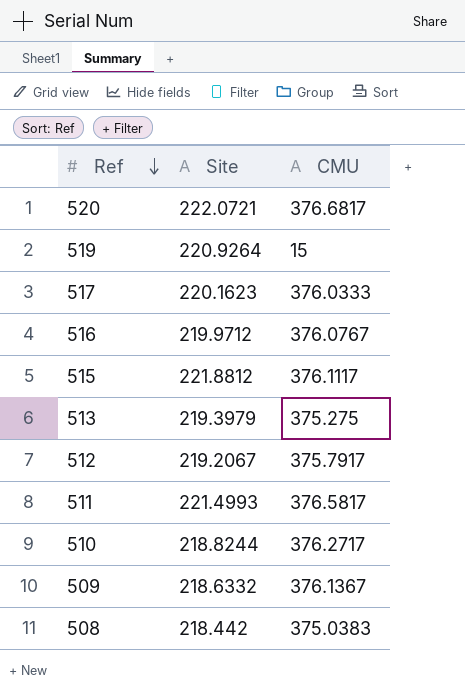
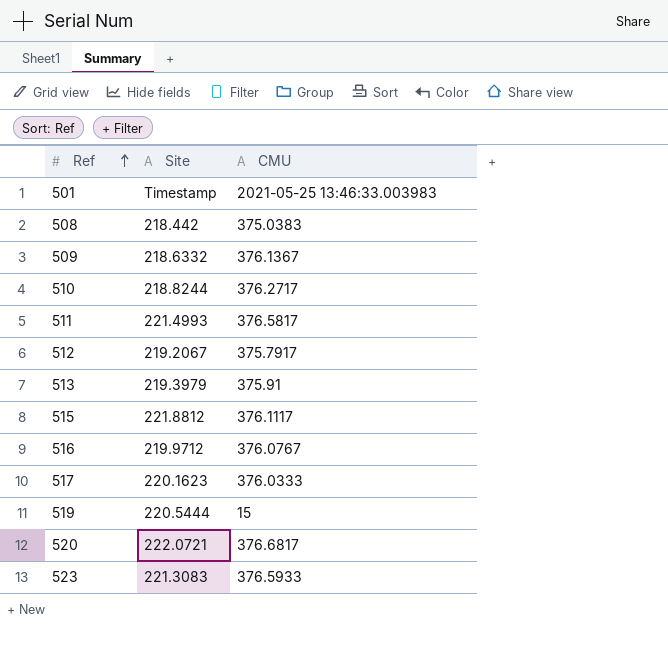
row order: Ref descending -> Ref ascending
row 501: none -> Timestamp | 2021-05-25 13:46:33.003983
513 | CMU: 375.275 -> 375.91
519 | Site: 220.9264 -> 220.5444
row 523: none -> 221.3083 | 376.5933

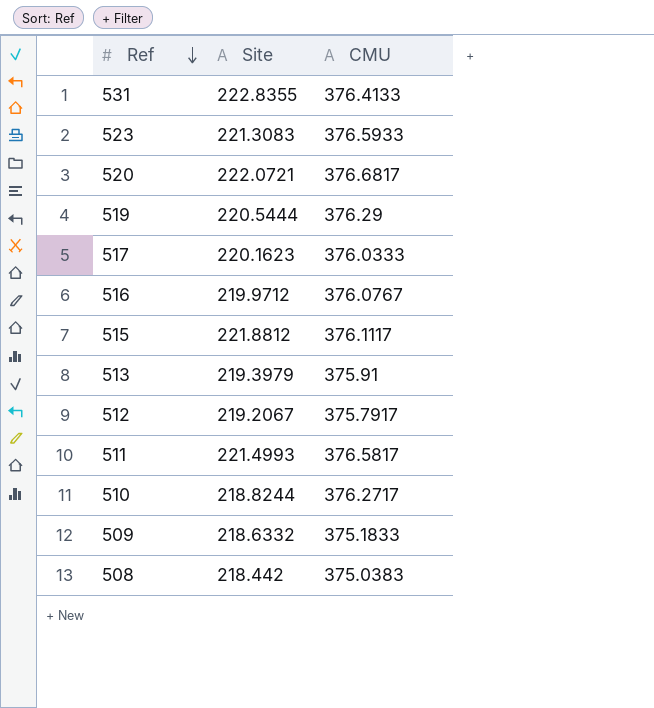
row order: Ref ascending -> Ref descending
row 501: Timestamp | 2021-05-25 13:46:33.003983 -> none
row 531: none -> 222.8355 | 376.4133
519 | CMU: 15 -> 376.29
509 | CMU: 376.1367 -> 375.1833

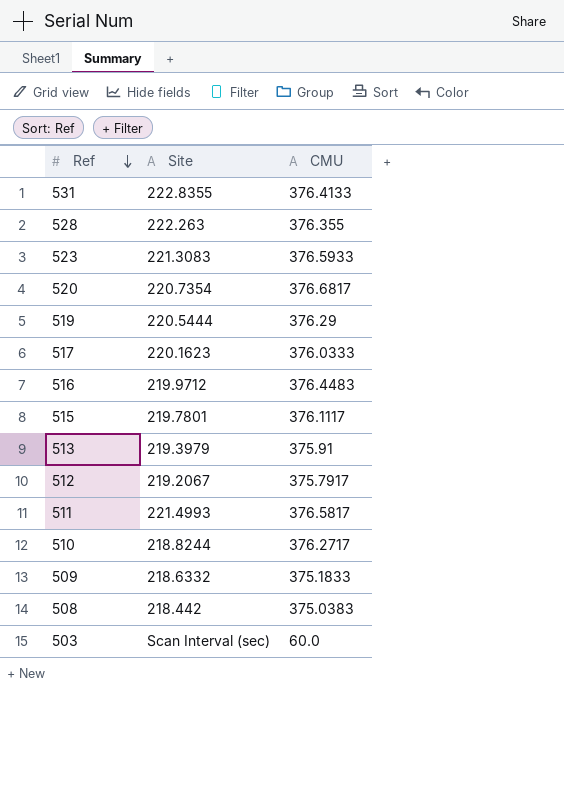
row 528: none -> 222.263 | 376.355
520 | Site: 222.0721 -> 220.7354
516 | CMU: 376.0767 -> 376.4483
515 | Site: 221.8812 -> 219.7801
row 503: none -> Scan Interval (sec) | 60.0

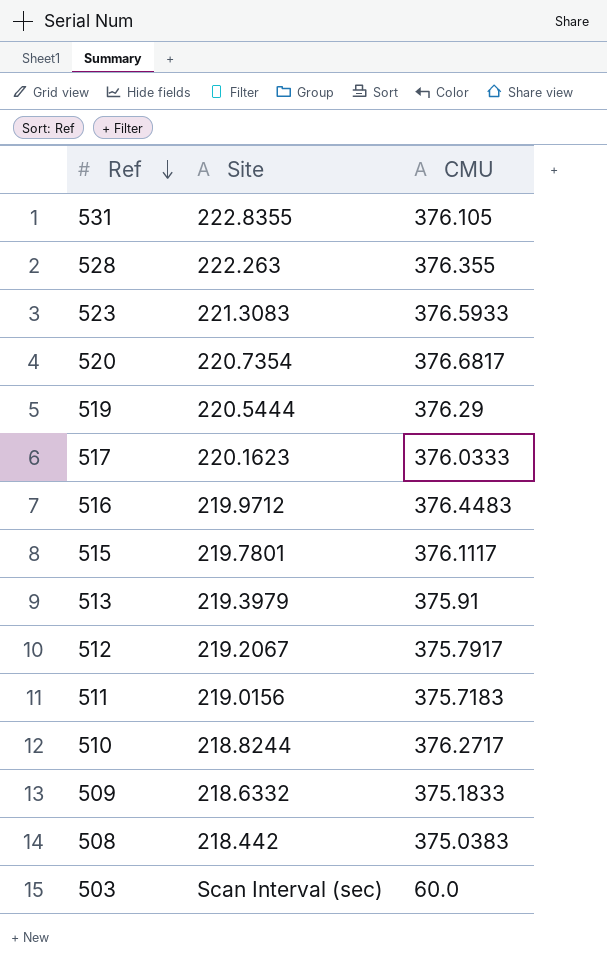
531 | CMU: 376.4133 -> 376.105
511 | Site: 221.4993 -> 219.0156
511 | CMU: 376.5817 -> 375.7183

